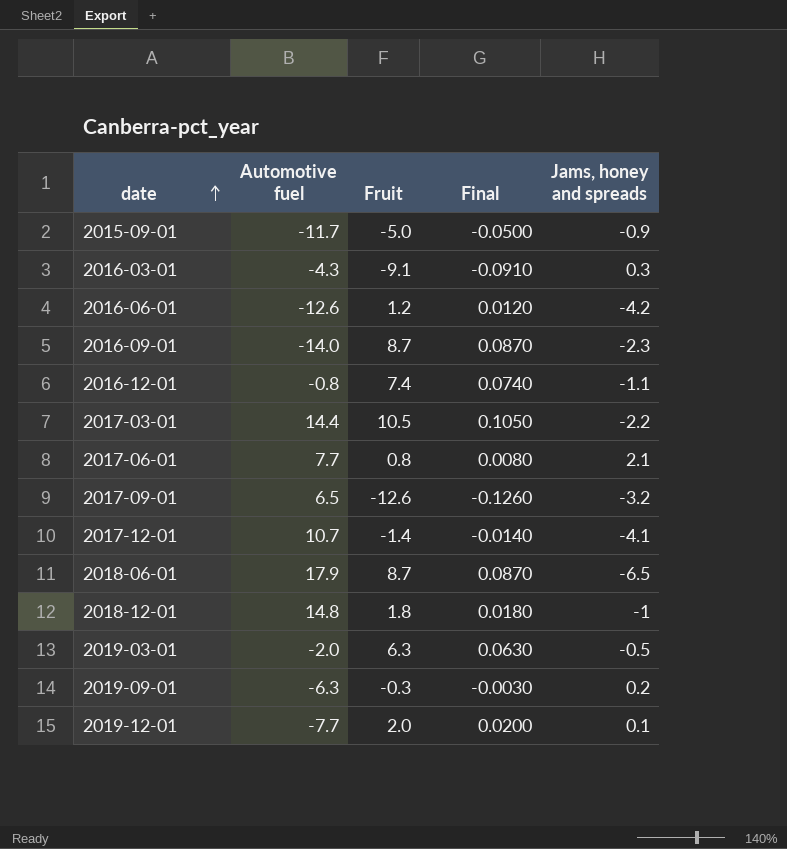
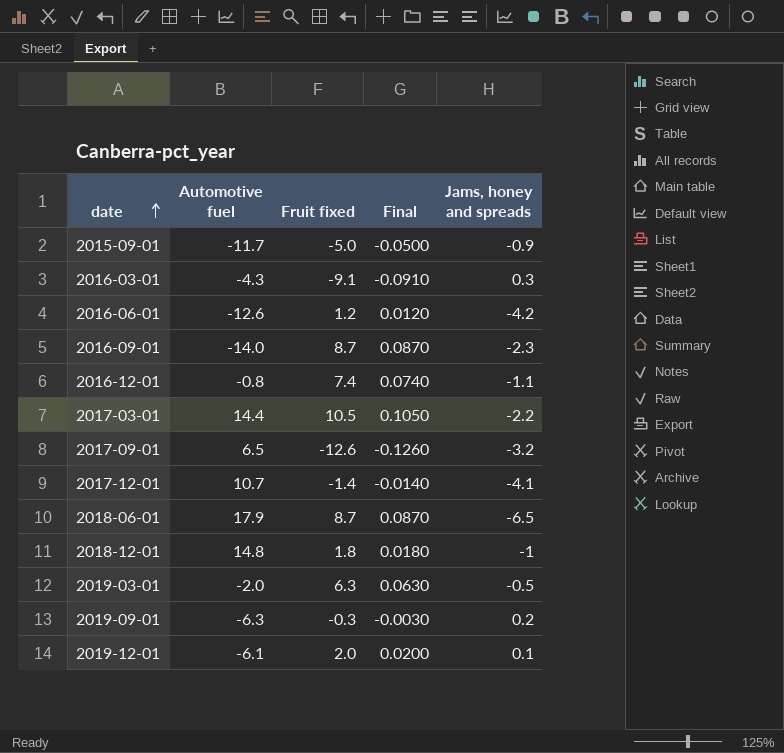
column name: Fruit -> Fruit fixed
row 2017-06-01: 7.7 | 0.8 | 0.0080 | 2.1 -> none
2019-12-01 | Automotive fuel: -7.7 -> -6.1

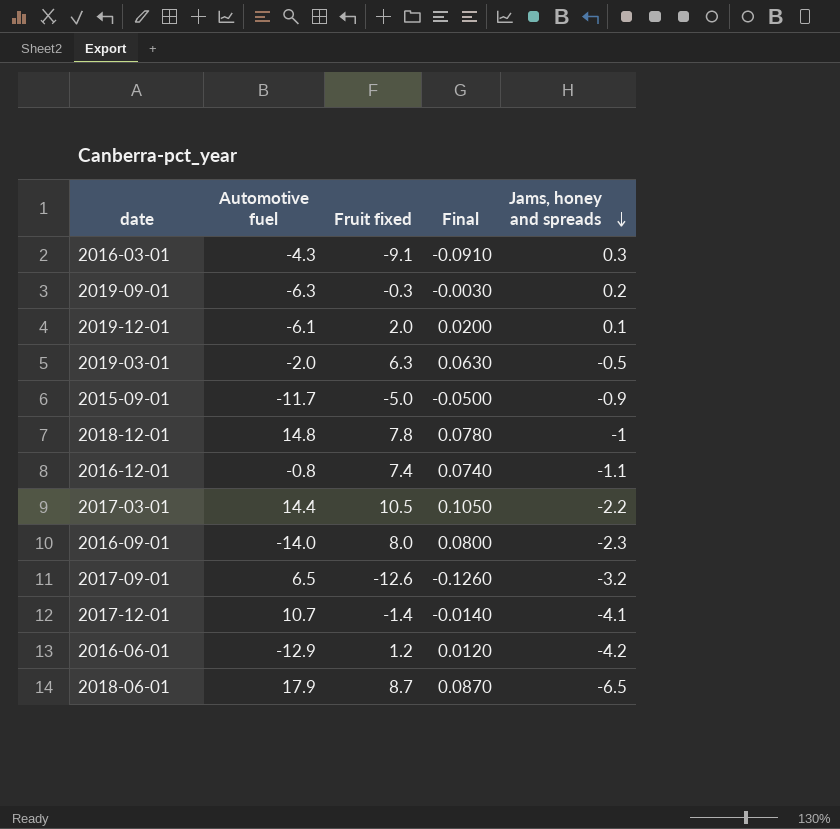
row order: date ascending -> Jams, honey and spreads descending
2018-12-01 | Fruit fixed: 1.8 -> 7.8
2018-12-01 | Final: 0.0180 -> 0.0780
2016-09-01 | Fruit fixed: 8.7 -> 8.0
2016-09-01 | Final: 0.0870 -> 0.0800
2016-06-01 | Automotive fuel: -12.6 -> -12.9

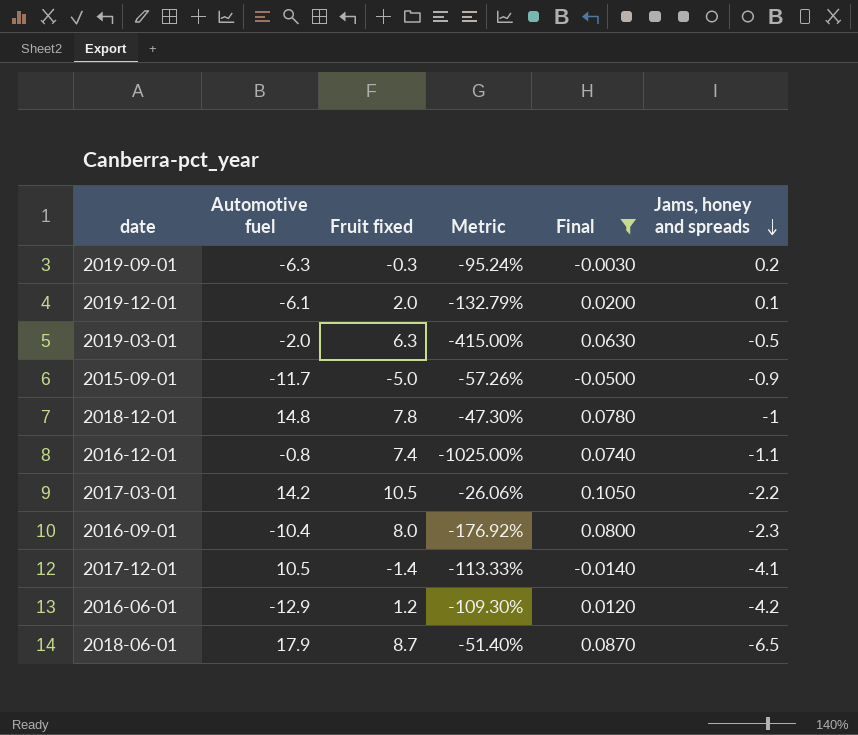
filter: none -> Final >= -0.0500
column Metric | formula: none -> ([Fruit fixed] - [Automotive fuel]) / [Automotive fuel]
2017-03-01 | Automotive fuel: 14.4 -> 14.2
2016-09-01 | Automotive fuel: -14.0 -> -10.4
2017-12-01 | Automotive fuel: 10.7 -> 10.5

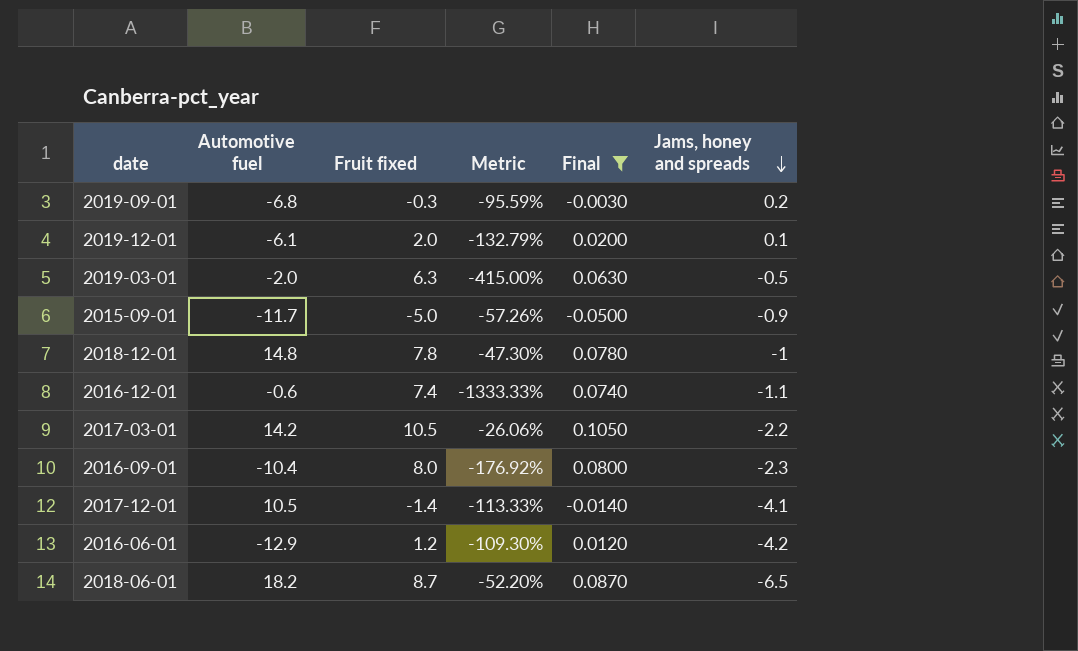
2019-09-01 | Automotive fuel: -6.3 -> -6.8
2019-09-01 | Metric: -95.24% -> -95.59%
2016-12-01 | Automotive fuel: -0.8 -> -0.6
2016-12-01 | Metric: -1025.00% -> -1333.33%
2018-06-01 | Automotive fuel: 17.9 -> 18.2
2018-06-01 | Metric: -51.40% -> -52.20%

